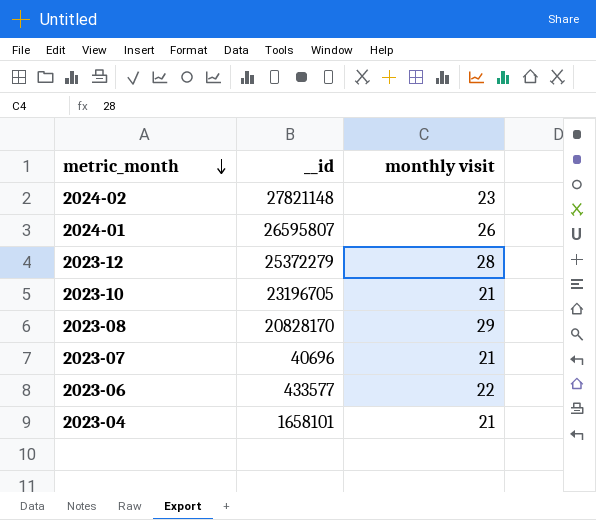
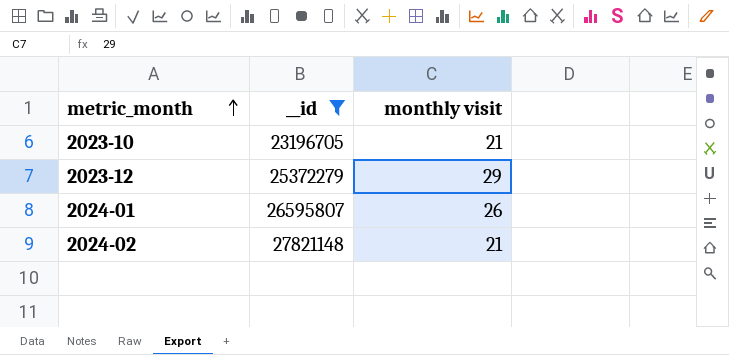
filter: none -> __id >= 23196705
row order: metric_month descending -> metric_month ascending
2023-12 | monthly visit: 28 -> 29
2024-02 | monthly visit: 23 -> 21

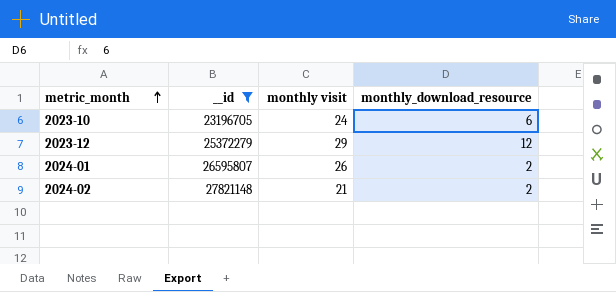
column monthly_download_resource | position: none -> 4
2023-10 | monthly visit: 21 -> 24

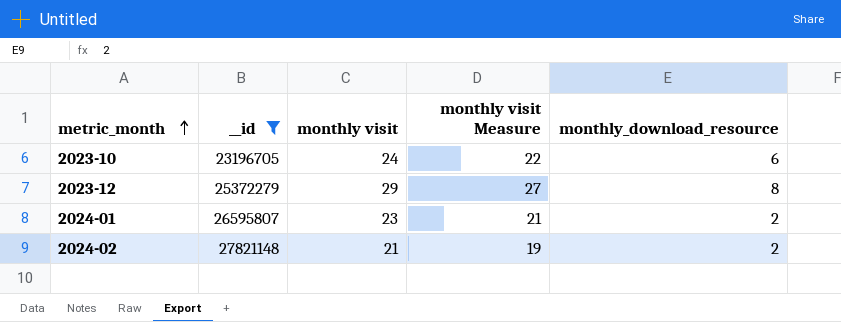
column monthly visit Measure | formula: none -> [monthly visit] - 2
2023-12 | monthly_download_resource: 12 -> 8
2024-01 | monthly visit: 26 -> 23

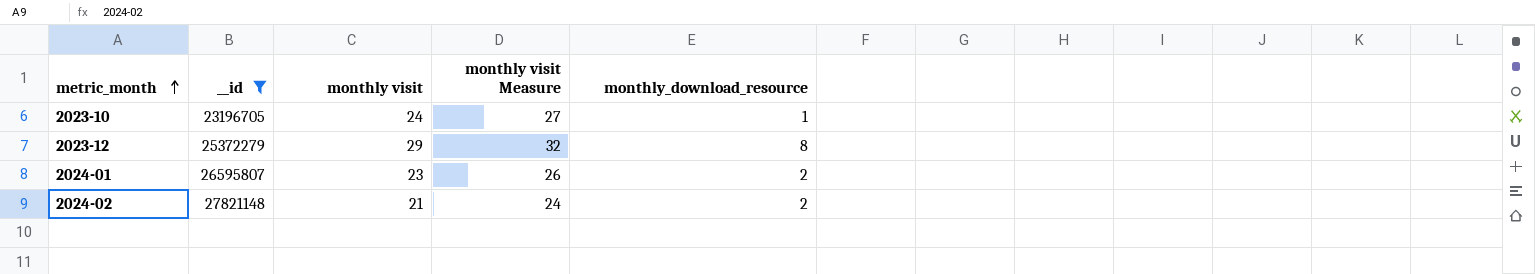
column monthly visit Measure | formula: [monthly visit] - 2 -> [monthly visit] + 3
2023-10 | monthly_download_resource: 6 -> 1

